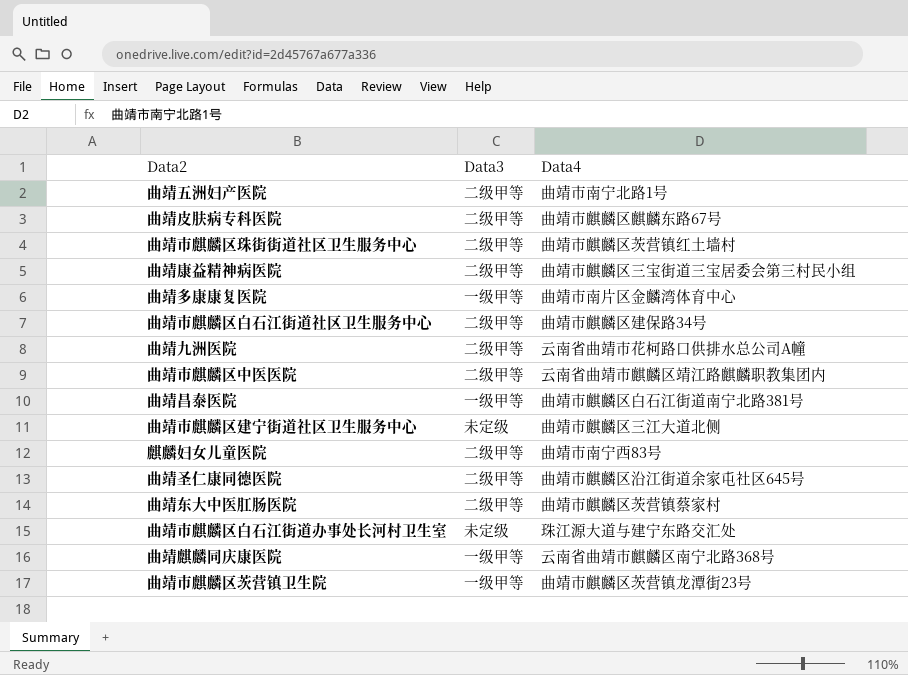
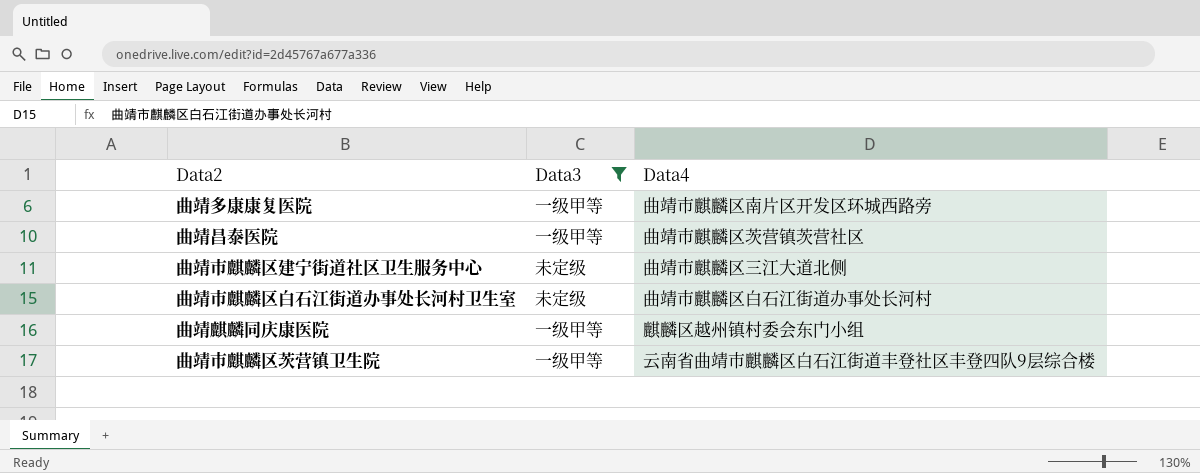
filter: none -> Data3 != 二级甲等
曲靖多康康复医院 | Data4: 曲靖市南片区金麟湾体育中心 -> 曲靖市麒麟区南片区开发区环城西路旁
曲靖昌泰医院 | Data4: 曲靖市麒麟区白石江街道南宁北路381号 -> 曲靖市麒麟区茨营镇茨营社区
曲靖市麒麟区白石江街道办事处长河村卫生室 | Data4: 珠江源大道与建宁东路交汇处 -> 曲靖市麒麟区白石江街道办事处长河村
曲靖麒麟同庆康医院 | Data4: 云南省曲靖市麒麟区南宁北路368号 -> 麒麟区越州镇村委会东门小组
曲靖市麒麟区茨营镇卫生院 | Data4: 曲靖市麒麟区茨营镇龙潭街23号 -> 云南省曲靖市麒麟区白石江街道丰登社区丰登四队9层综合楼

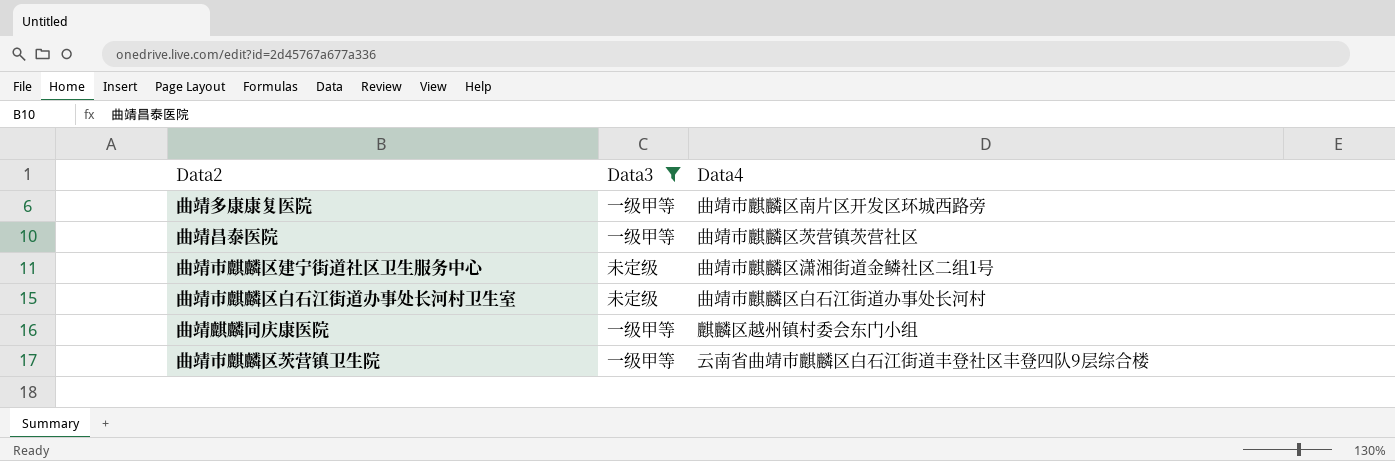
曲靖市麒麟区建宁街道社区卫生服务中心 | Data4: 曲靖市麒麟区三江大道北侧 -> 曲靖市麒麟区潇湘街道金鳞社区二组1号

